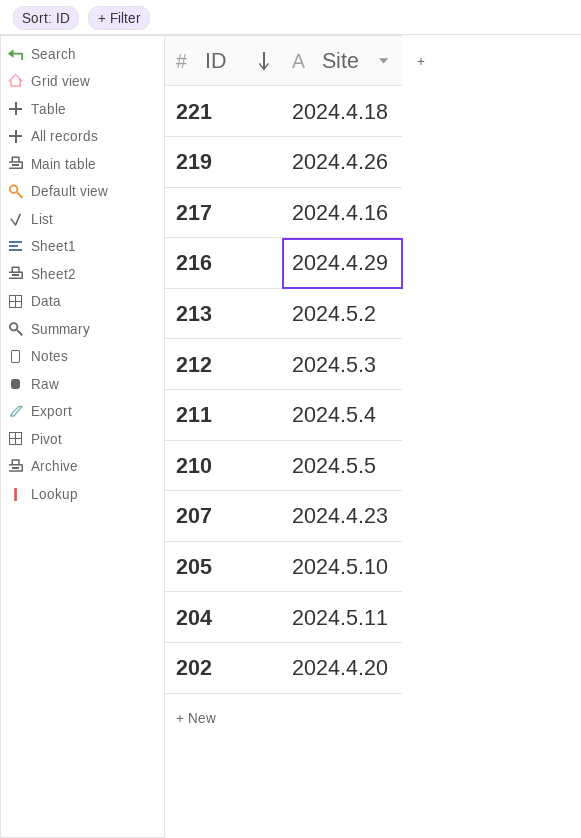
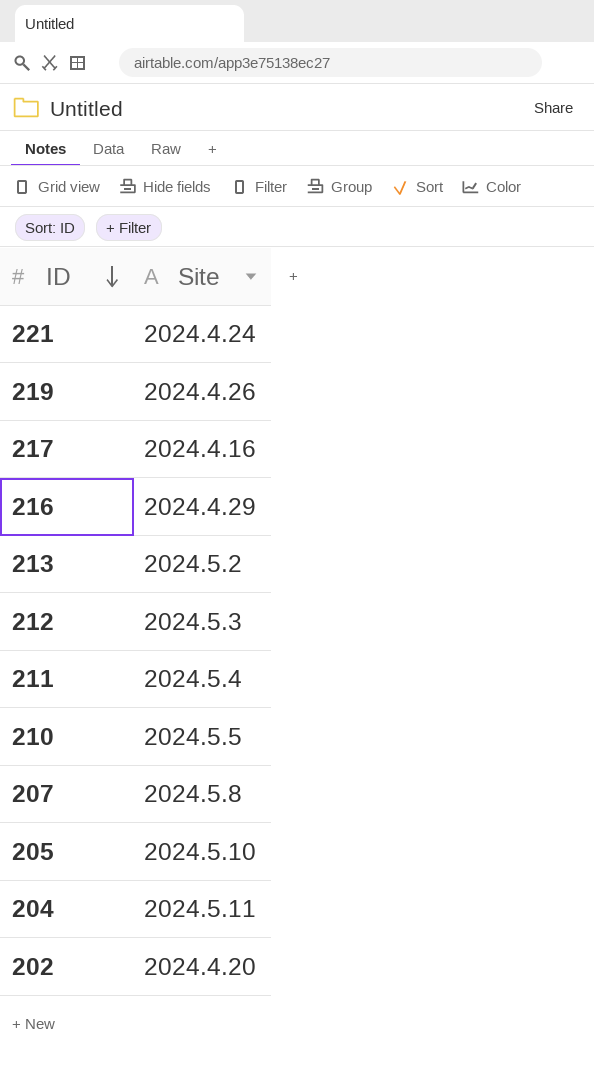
221 | Site: 2024.4.18 -> 2024.4.24
207 | Site: 2024.4.23 -> 2024.5.8

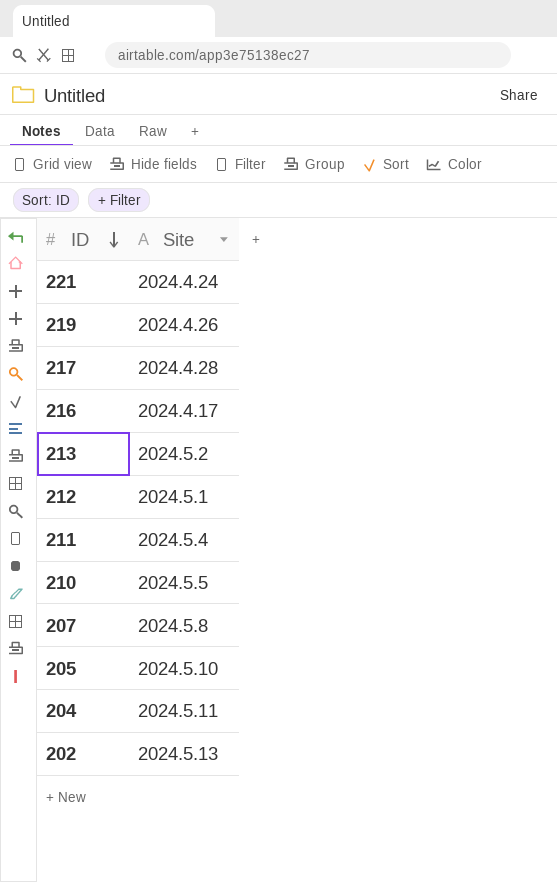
217 | Site: 2024.4.16 -> 2024.4.28
216 | Site: 2024.4.29 -> 2024.4.17
212 | Site: 2024.5.3 -> 2024.5.1
202 | Site: 2024.4.20 -> 2024.5.13

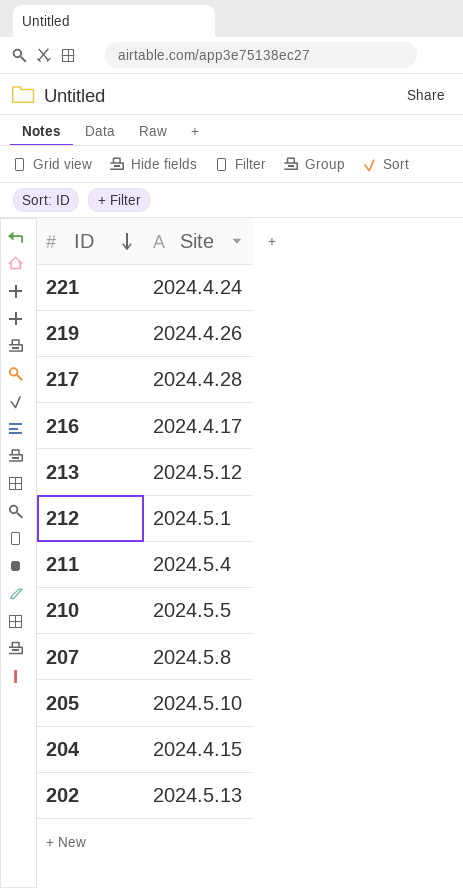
213 | Site: 2024.5.2 -> 2024.5.12
204 | Site: 2024.5.11 -> 2024.4.15

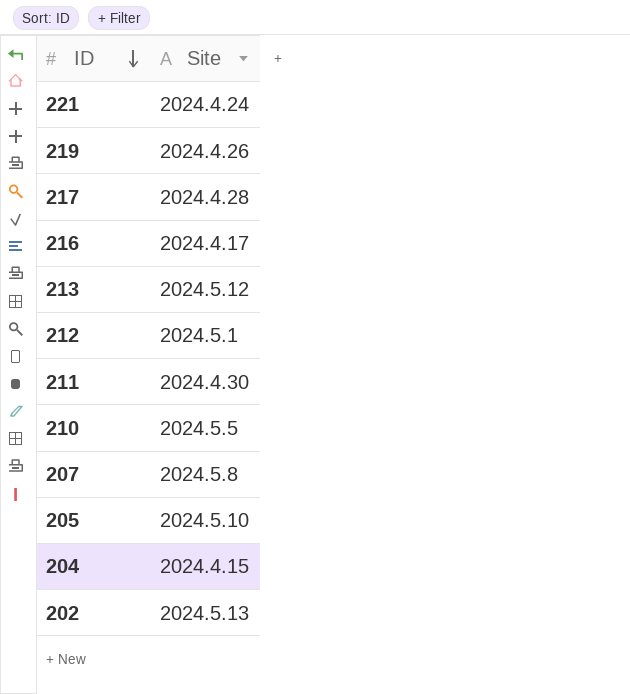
211 | Site: 2024.5.4 -> 2024.4.30

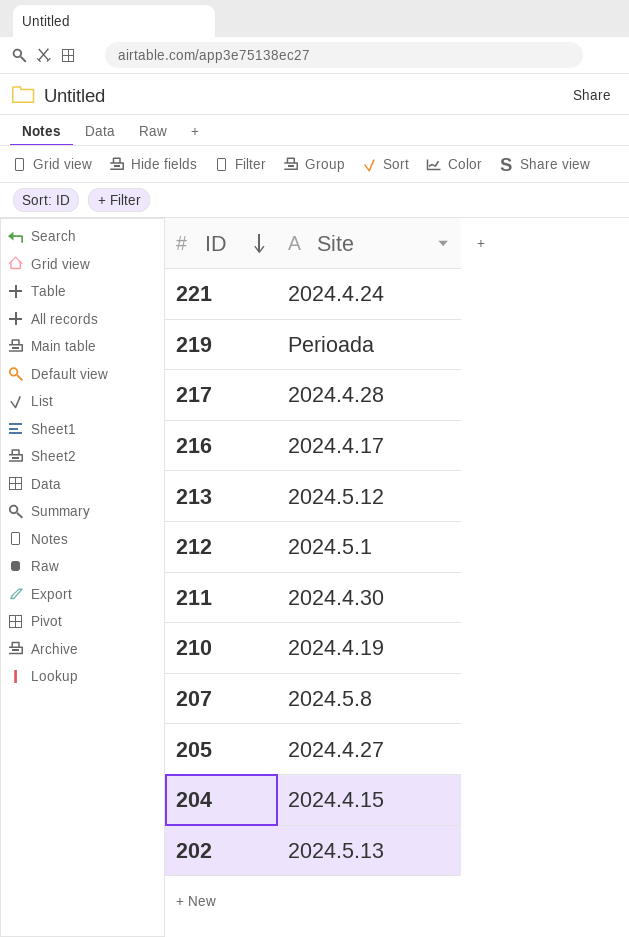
219 | Site: 2024.4.26 -> Perioada
210 | Site: 2024.5.5 -> 2024.4.19
205 | Site: 2024.5.10 -> 2024.4.27

